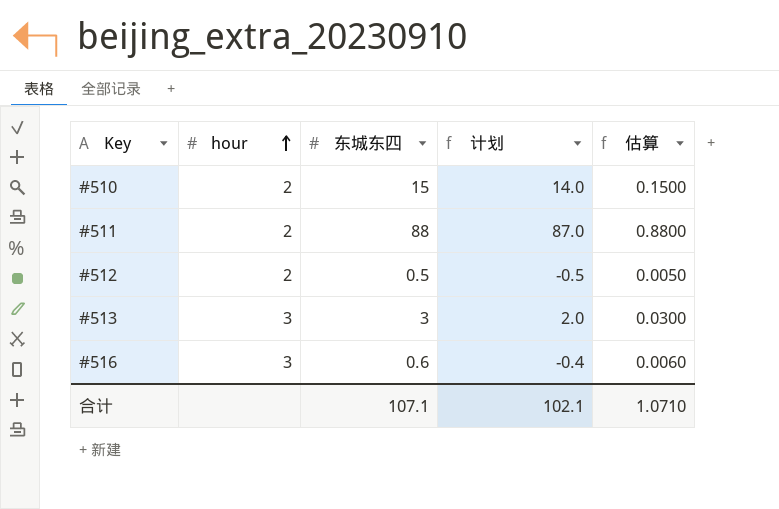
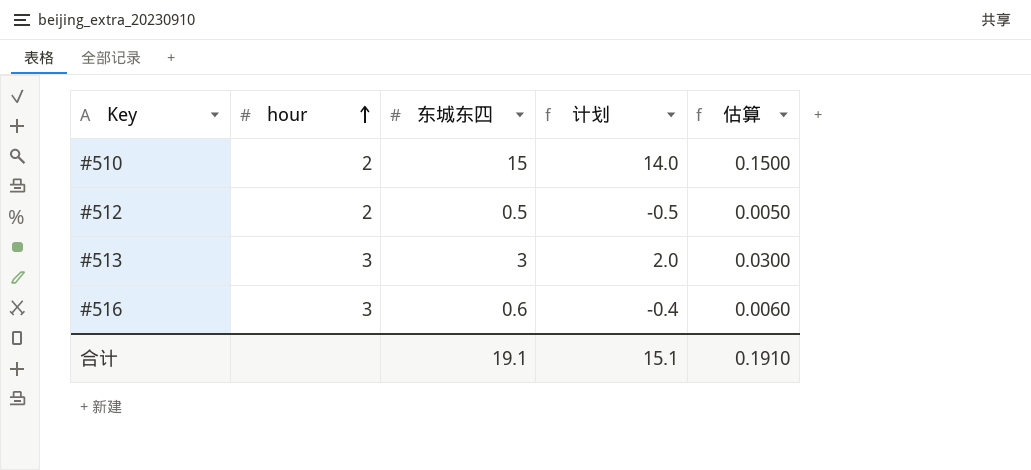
row #511: 2 | 88 | 87.0 | 0.8800 -> none
合计 | 东城东四: 107.1 -> 19.1
合计 | 计划: 102.1 -> 15.1
合计 | 估算: 1.0710 -> 0.1910

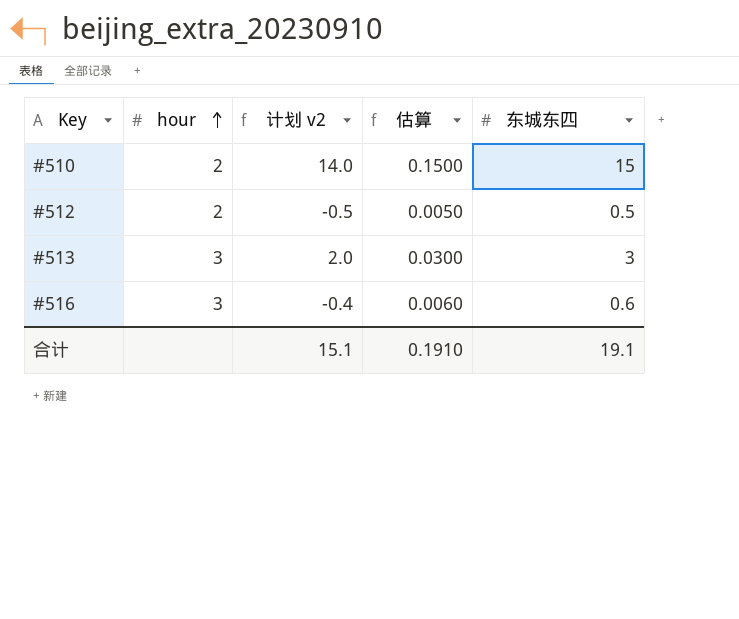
column name: 计划 -> 计划 v2
column 东城东四 | position: 3 -> 5

